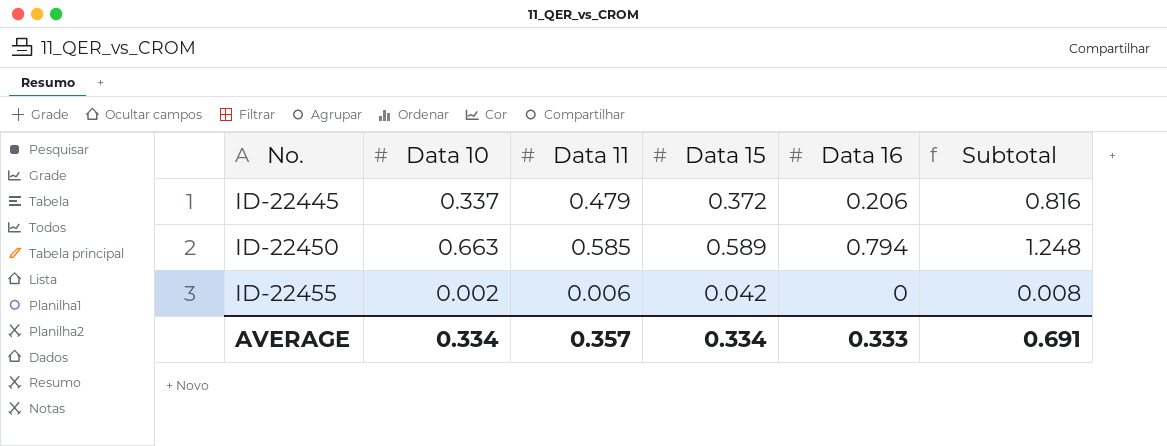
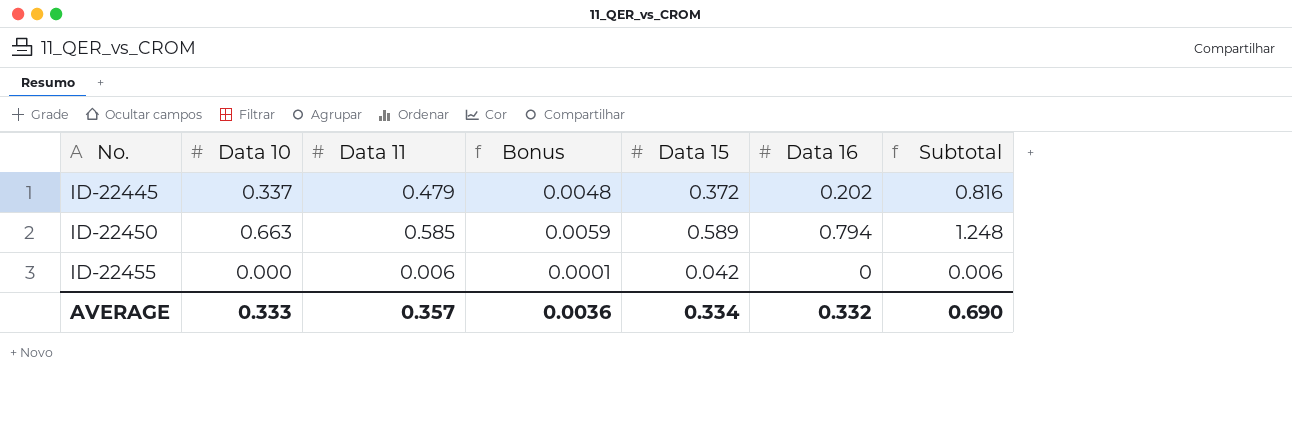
column Bonus | formula: none -> [Data 11] * 0.01
ID-22445 | Data 16: 0.206 -> 0.202
ID-22455 | Data 10: 0.002 -> 0.000
ID-22455 | Subtotal: 0.008 -> 0.006
AVERAGE | Data 10: 0.334 -> 0.333
AVERAGE | Data 16: 0.333 -> 0.332
AVERAGE | Subtotal: 0.691 -> 0.690

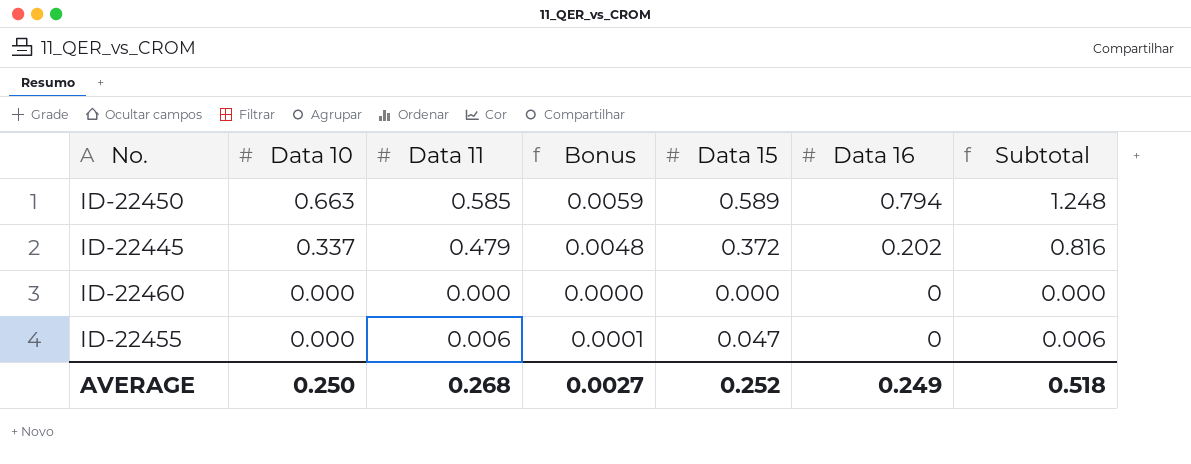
row order: No. ascending -> Data 10 descending
row ID-22460: none -> 0.000 | 0.000 | 0.0000 | 0.000 | 0 | 0.000
ID-22455 | Data 15: 0.042 -> 0.047
AVERAGE | Data 10: 0.333 -> 0.250
AVERAGE | Data 11: 0.357 -> 0.268
AVERAGE | Bonus: 0.0036 -> 0.0027
AVERAGE | Data 15: 0.334 -> 0.252
AVERAGE | Data 16: 0.332 -> 0.249
AVERAGE | Subtotal: 0.690 -> 0.518

